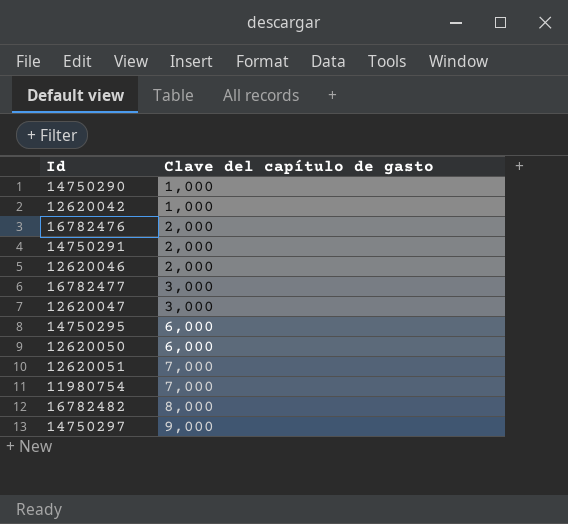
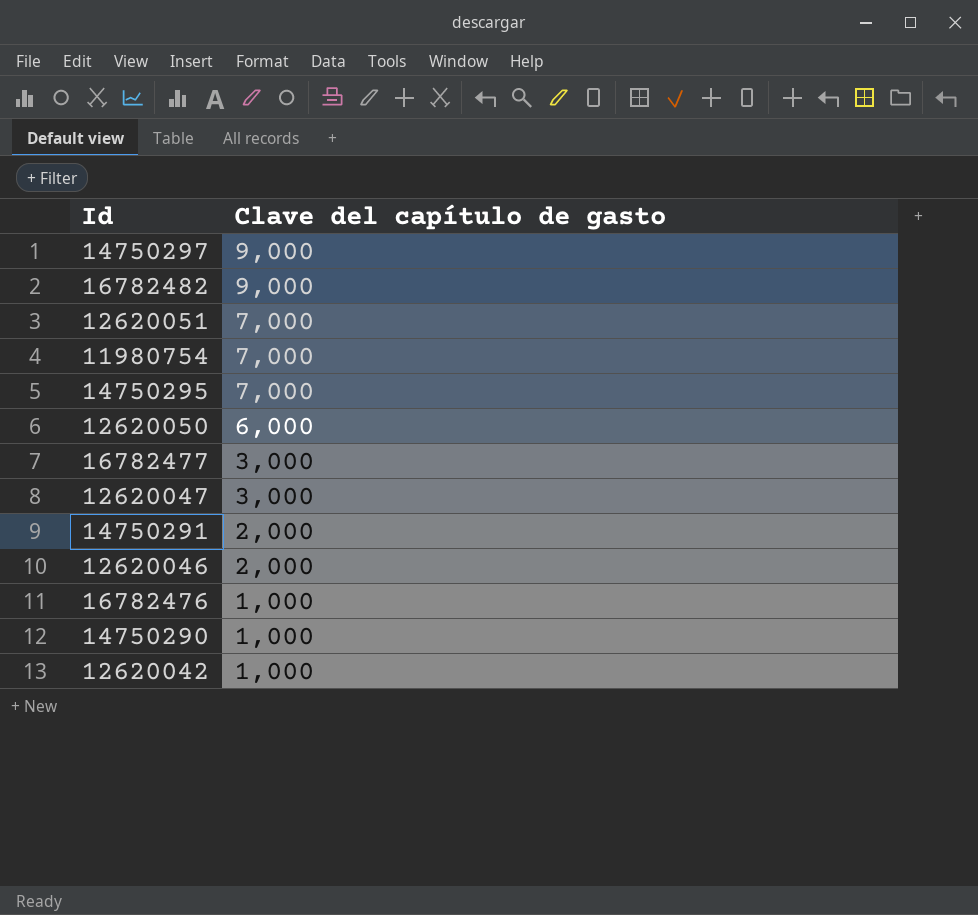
row order: Clave del capítulo de gasto ascending -> Clave del capítulo de gasto descending
16782482 | Clave del capítulo de gasto: 8,000 -> 9,000
14750295 | Clave del capítulo de gasto: 6,000 -> 7,000
16782476 | Clave del capítulo de gasto: 2,000 -> 1,000

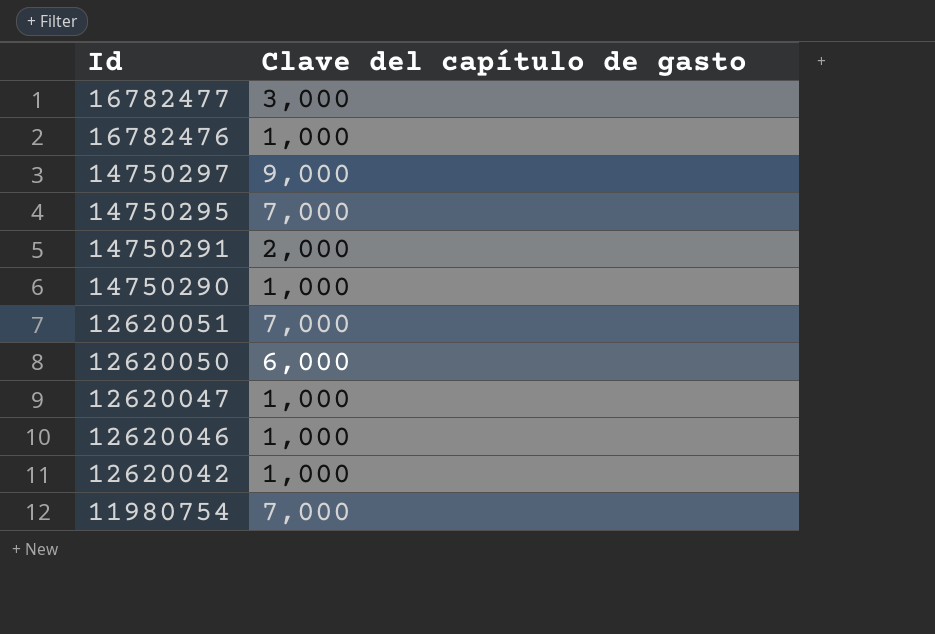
row order: Clave del capítulo de gasto descending -> Id descending
row 16782482: 9,000 -> none
12620047 | Clave del capítulo de gasto: 3,000 -> 1,000
12620046 | Clave del capítulo de gasto: 2,000 -> 1,000

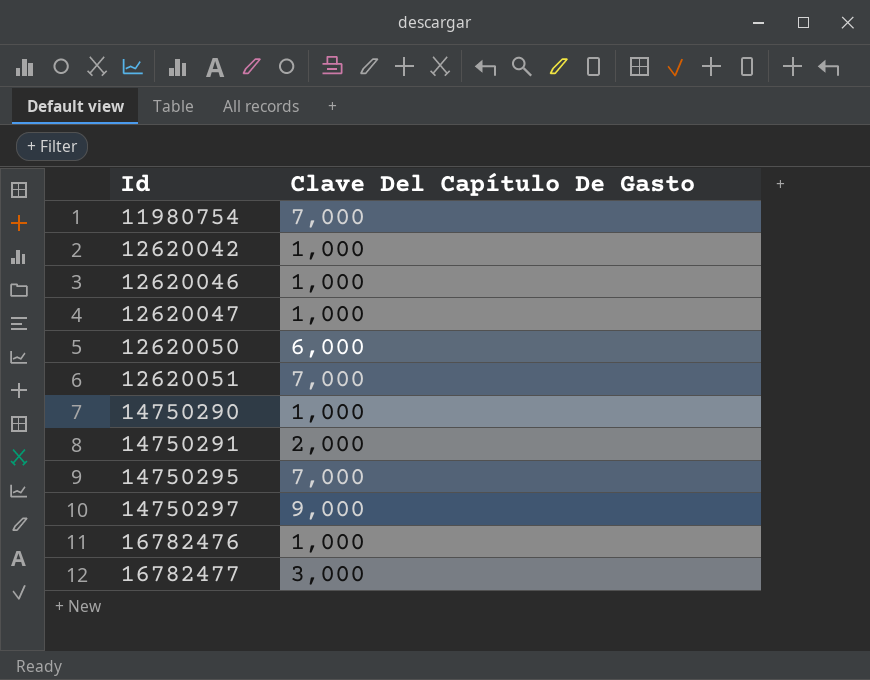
row order: Id descending -> Id ascending
column name: Clave del capítulo de gasto -> Clave Del Capítulo De Gasto

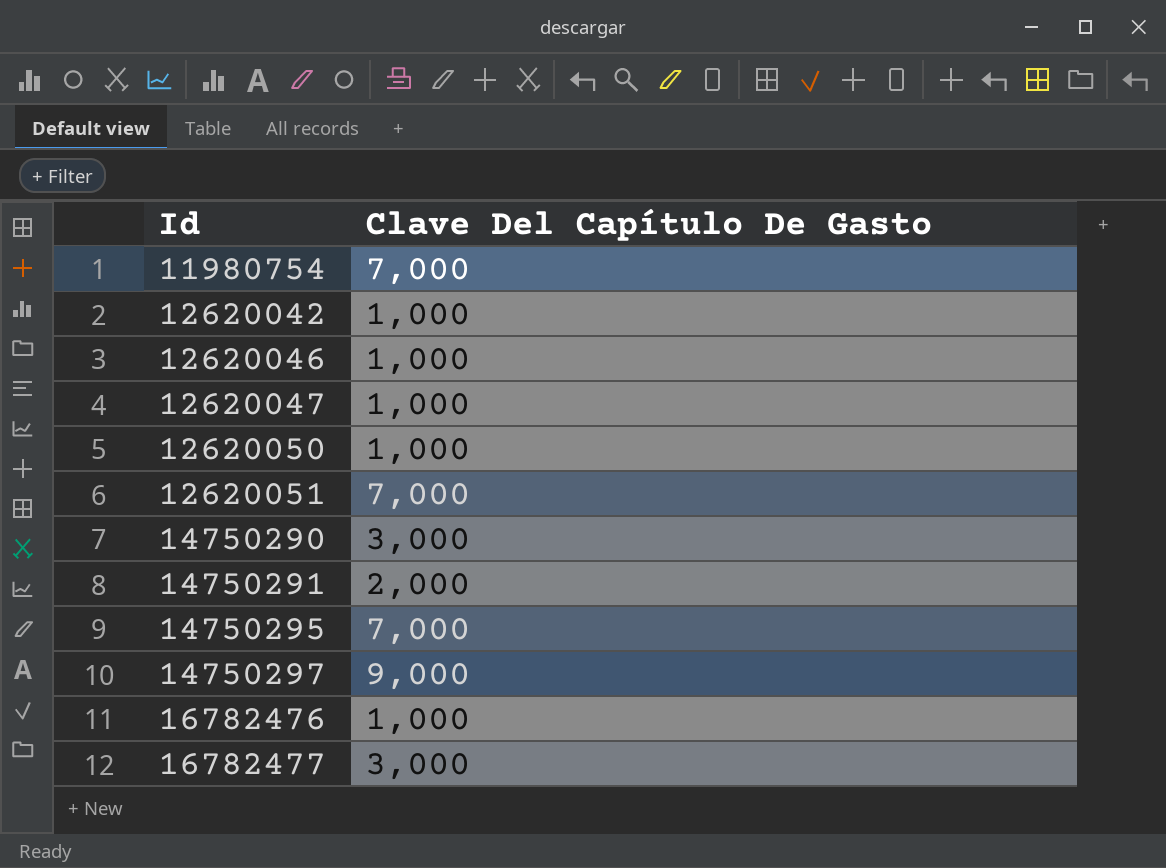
12620050 | Clave Del Capítulo De Gasto: 6,000 -> 1,000
14750290 | Clave Del Capítulo De Gasto: 1,000 -> 3,000

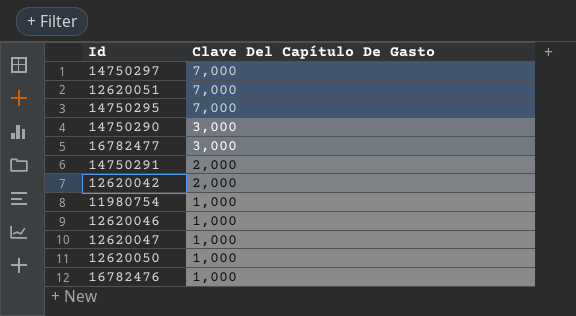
row order: Id ascending -> Clave Del Capítulo De Gasto descending
14750297 | Clave Del Capítulo De Gasto: 9,000 -> 7,000
12620042 | Clave Del Capítulo De Gasto: 1,000 -> 2,000
11980754 | Clave Del Capítulo De Gasto: 7,000 -> 1,000

